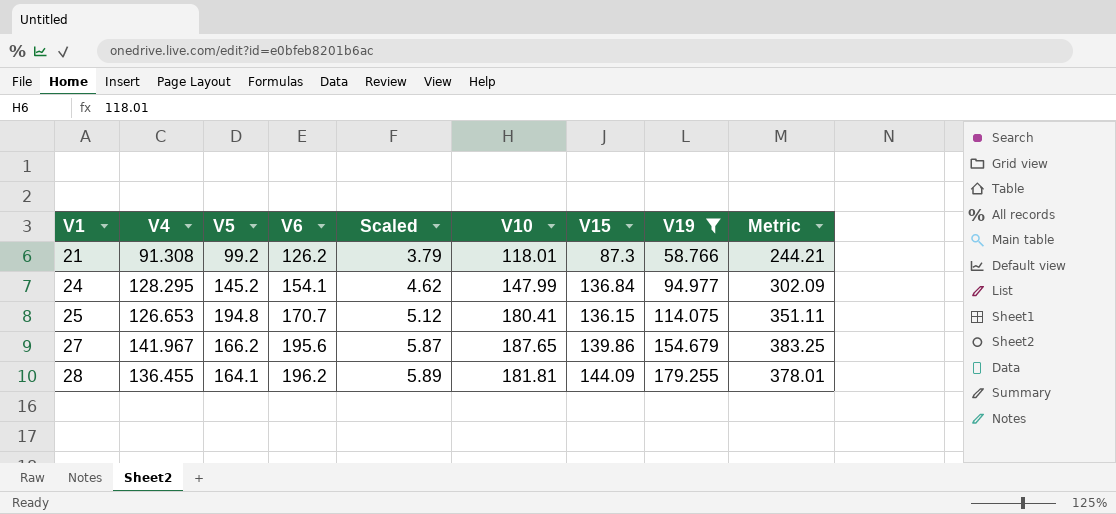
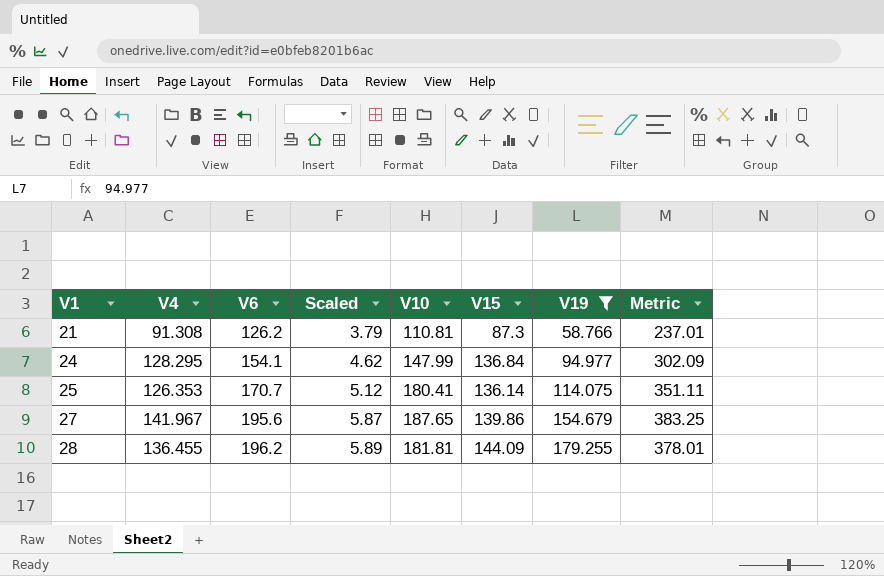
column V5 | position: 3 -> none
21 | V10: 118.01 -> 110.81
21 | Metric: 244.21 -> 237.01
25 | V4: 126.653 -> 126.353
25 | V15: 136.15 -> 136.14

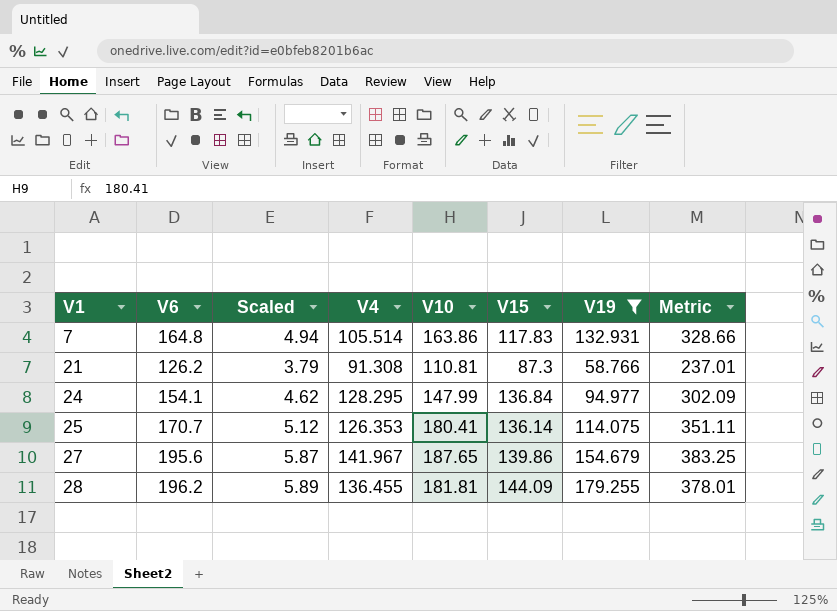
column V4 | position: 2 -> 4
row 7: none -> 164.8 | 4.94 | 105.514 | 163.86 | 117.83 | 132.931 | 328.66

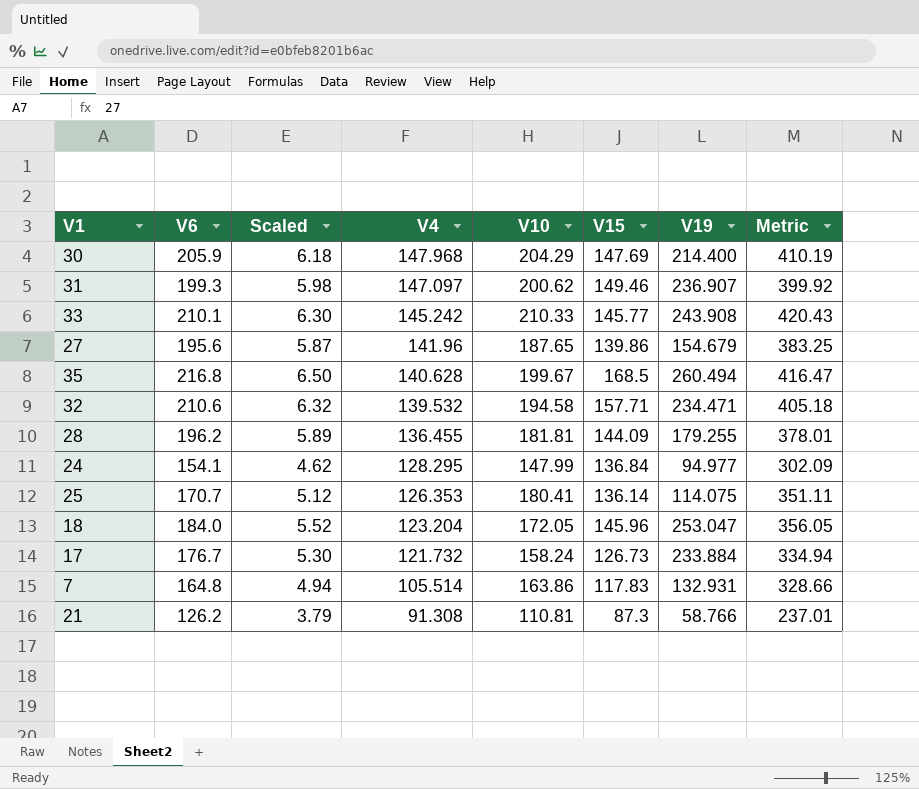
filter: V19 <= 179.255 -> none
row order: V1 ascending -> V4 descending
27 | V4: 141.967 -> 141.96

